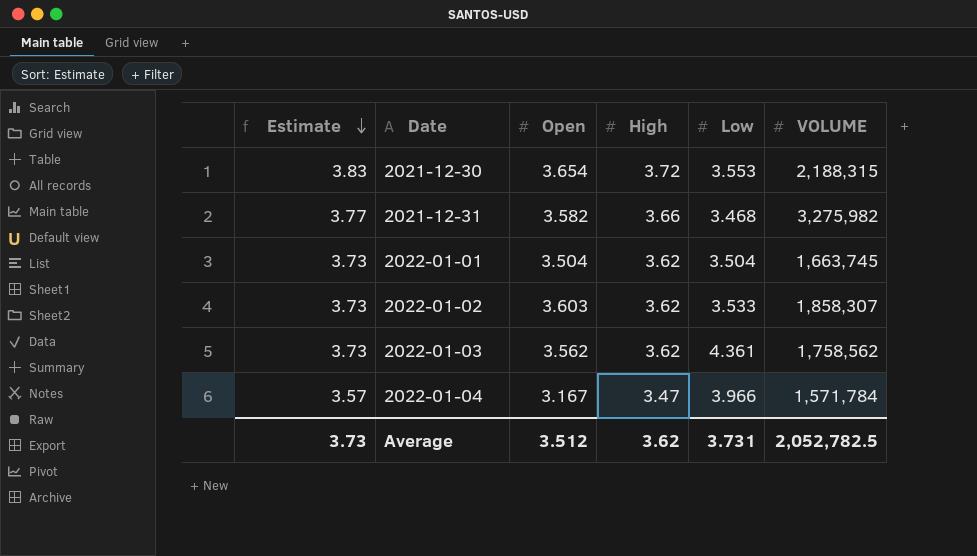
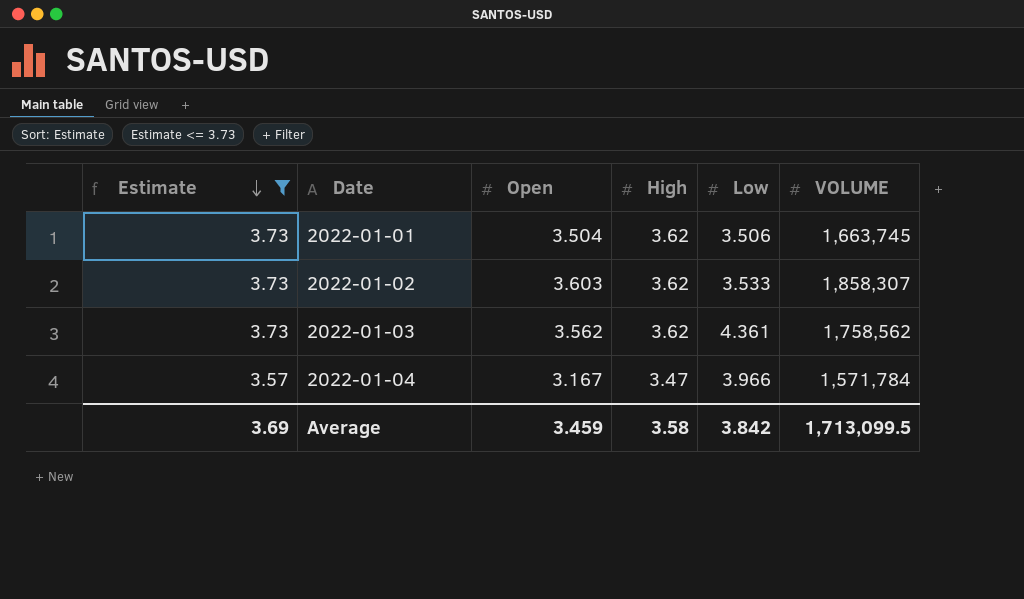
filter: none -> Estimate <= 3.73
2022-01-01 | Low: 3.504 -> 3.506
Average | Estimate: 3.73 -> 3.69
Average | Open: 3.512 -> 3.459
Average | High: 3.62 -> 3.58
Average | Low: 3.731 -> 3.842
Average | VOLUME: 2,052,782.5 -> 1,713,099.5

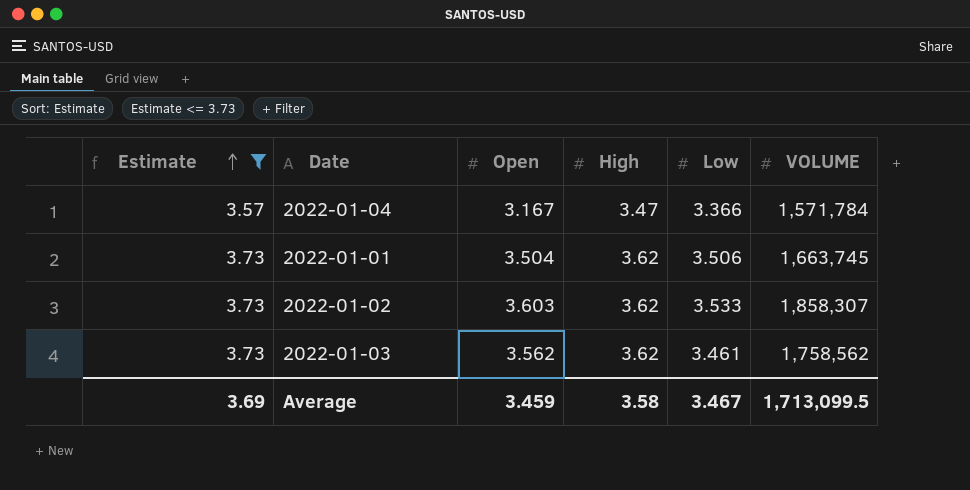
row order: Estimate descending -> Estimate ascending
2022-01-04 | Low: 3.966 -> 3.366
2022-01-03 | Low: 4.361 -> 3.461
Average | Low: 3.842 -> 3.467

